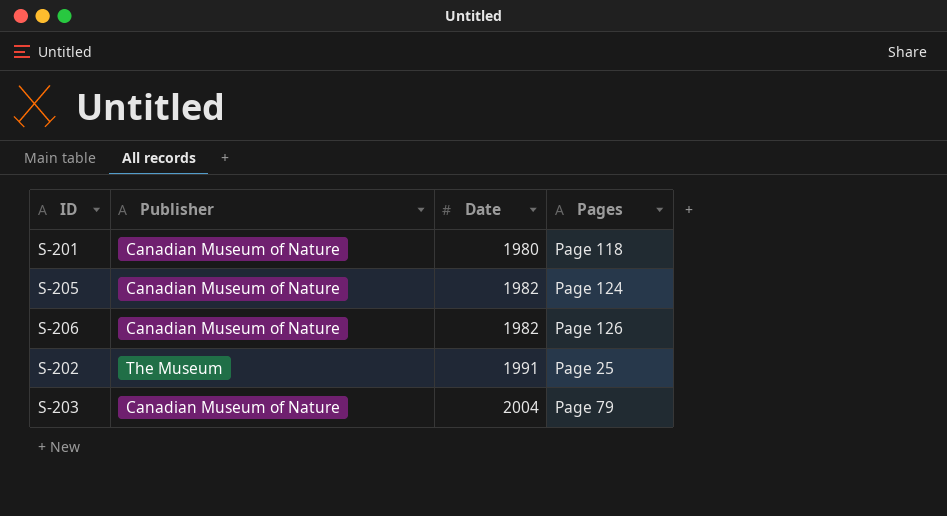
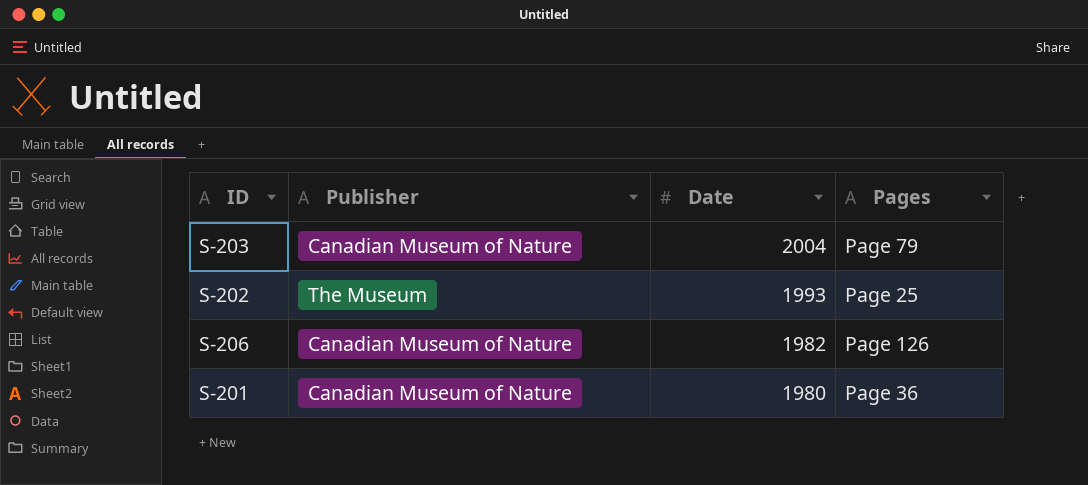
row order: Date ascending -> Date descending
row S-205: Canadian Museum of Nature | 1982 | Page 124 -> none
S-202 | Date: 1991 -> 1993
S-201 | Pages: Page 118 -> Page 36

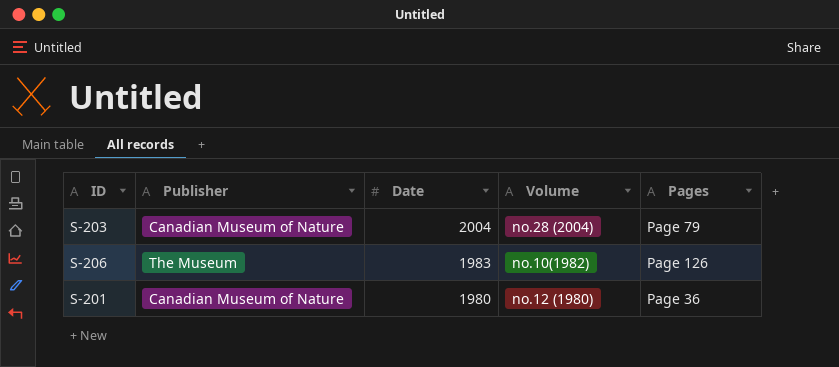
column Volume | position: none -> 4
row S-202: The Museum | 1993 | Page 25 -> none
S-206 | Publisher: Canadian Museum of Nature -> The Museum
S-206 | Date: 1982 -> 1983

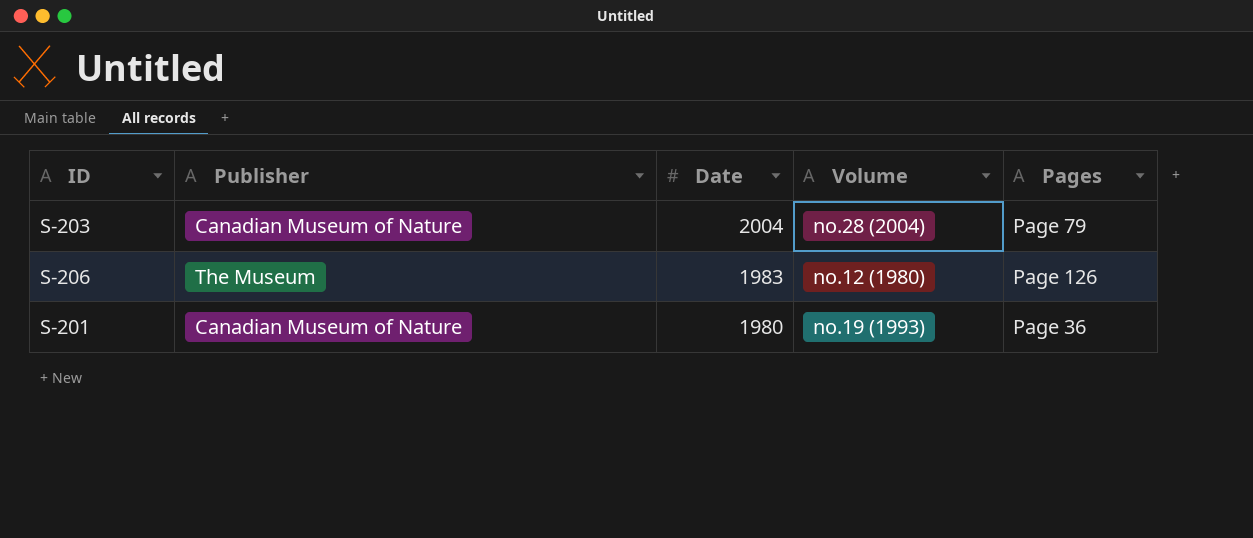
S-206 | Volume: no.10(1982) -> no.12 (1980)
S-201 | Volume: no.12 (1980) -> no.19 (1993)

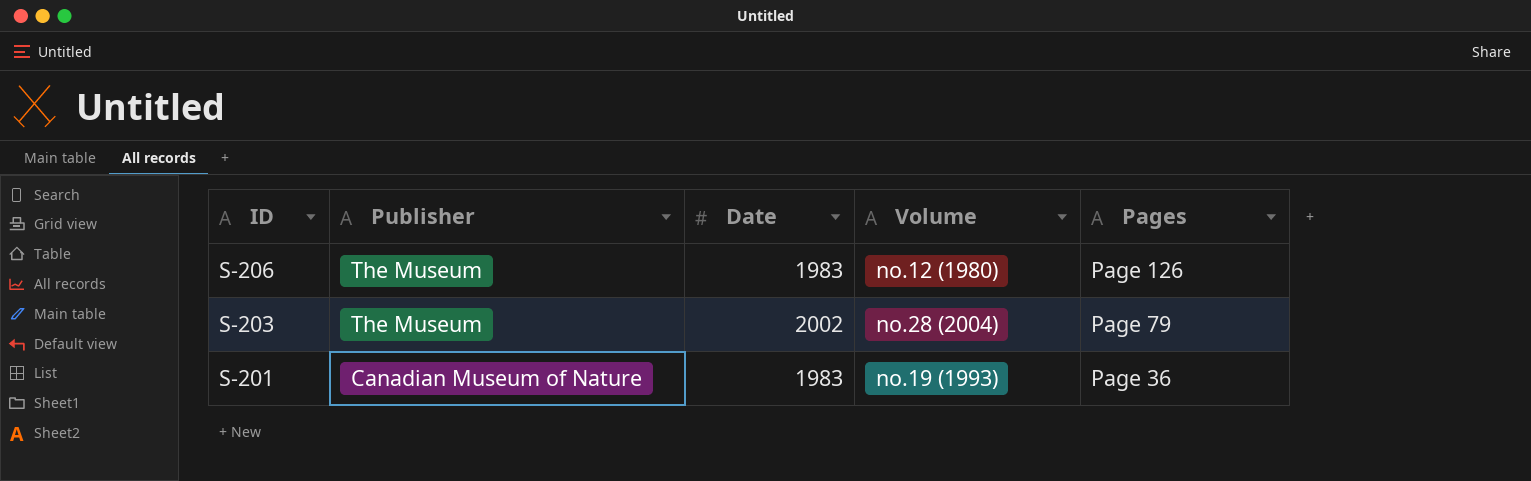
row order: Date descending -> ID descending
S-203 | Publisher: Canadian Museum of Nature -> The Museum
S-203 | Date: 2004 -> 2002
S-201 | Date: 1980 -> 1983

